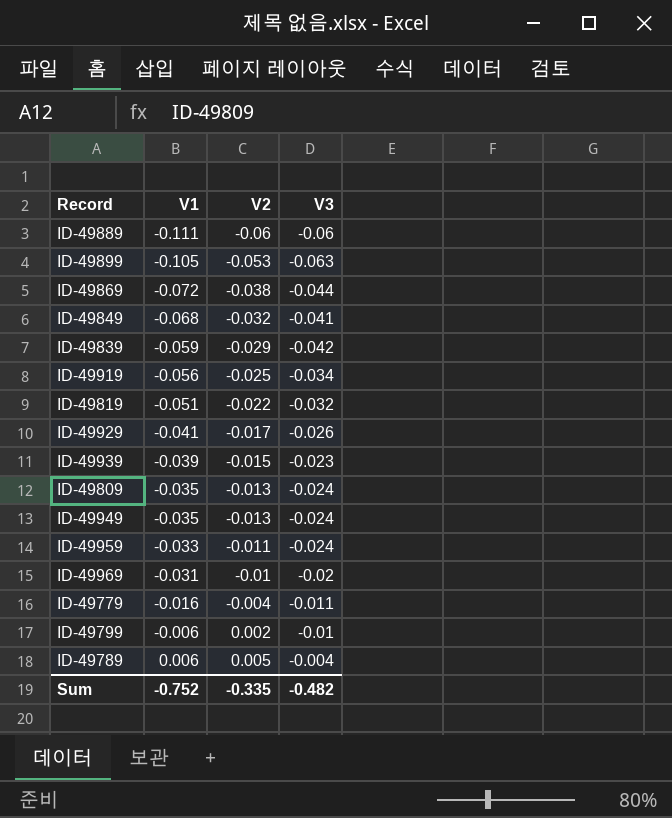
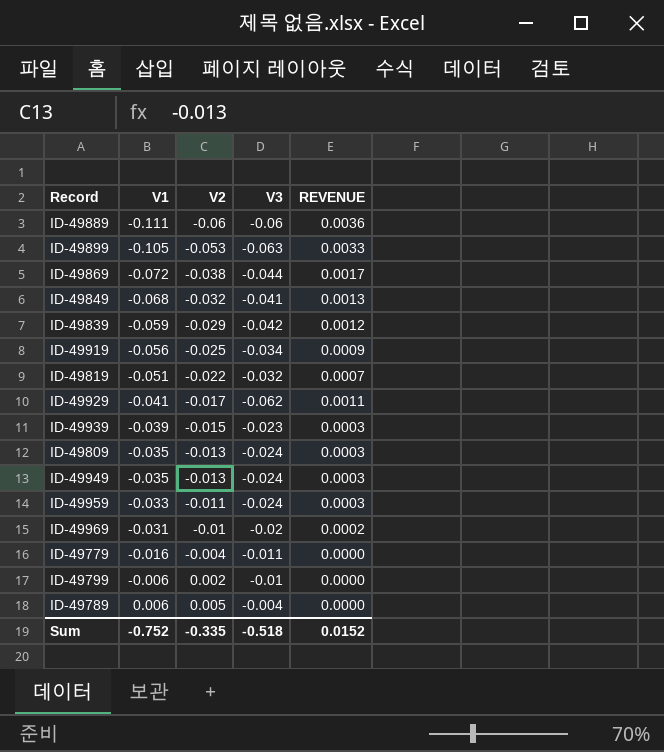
column REVENUE | formula: none -> [V2] * [V3]
ID-49929 | V3: -0.026 -> -0.062
Sum | V3: -0.482 -> -0.518

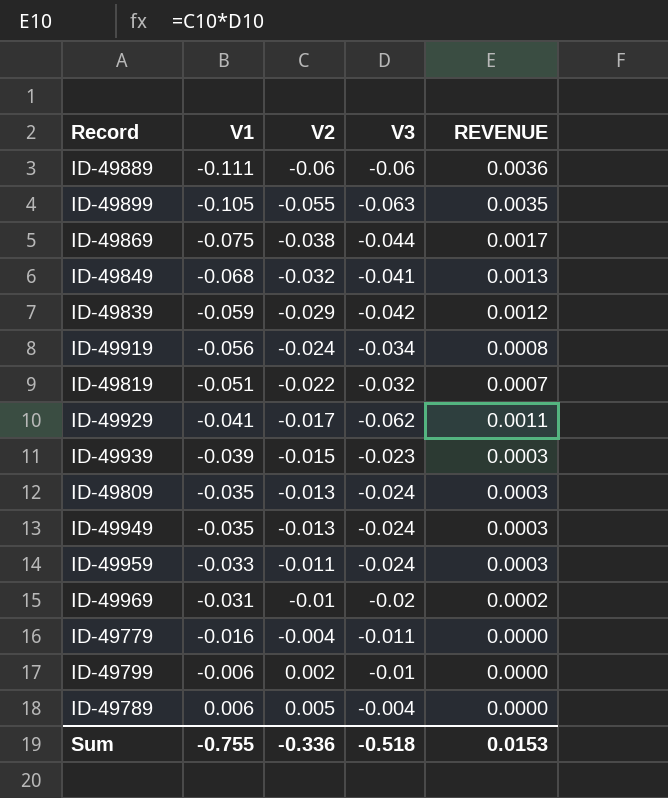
ID-49899 | V2: -0.053 -> -0.055
ID-49899 | REVENUE: 0.0033 -> 0.0035
ID-49869 | V1: -0.072 -> -0.075
ID-49919 | V2: -0.025 -> -0.024
ID-49919 | REVENUE: 0.0009 -> 0.0008
Sum | V1: -0.752 -> -0.755
Sum | V2: -0.335 -> -0.336
Sum | REVENUE: 0.0152 -> 0.0153

